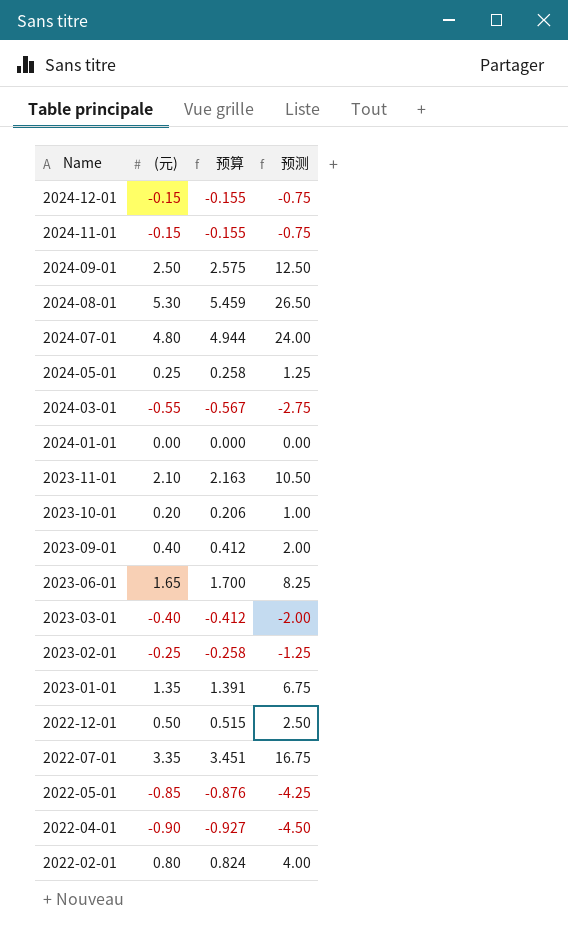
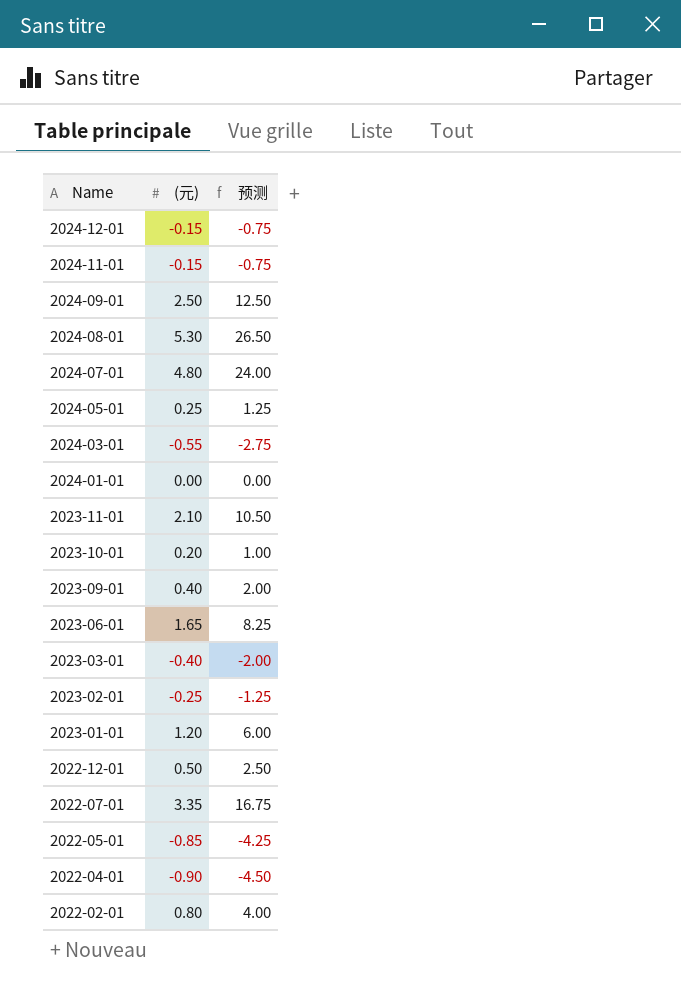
column 预算 | formula: [(元)] * 1.03 -> none
2023-01-01 | (元): 1.35 -> 1.20
2023-01-01 | 预测: 6.75 -> 6.00

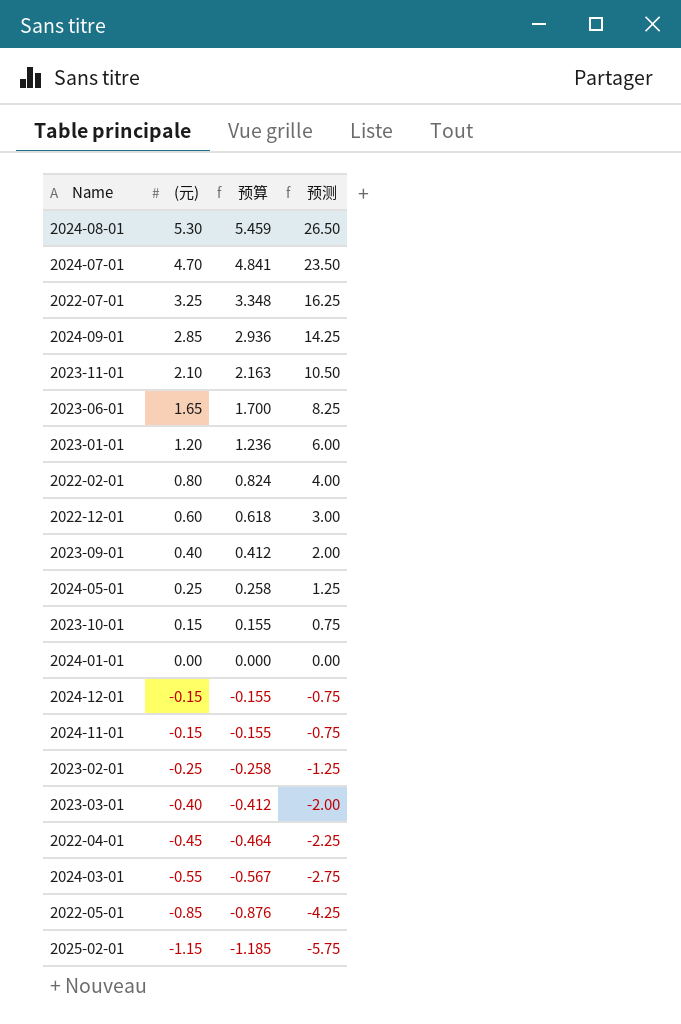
row order: Name descending -> (元) descending
column 预算 | formula: none -> [(元)] * 1.03
2024-07-01 | (元): 4.80 -> 4.70
2024-07-01 | 预测: 24.00 -> 23.50
2022-07-01 | (元): 3.35 -> 3.25
2022-07-01 | 预测: 16.75 -> 16.25
2024-09-01 | (元): 2.50 -> 2.85
2024-09-01 | 预测: 12.50 -> 14.25
2022-12-01 | (元): 0.50 -> 0.60
2022-12-01 | 预测: 2.50 -> 3.00
2023-10-01 | (元): 0.20 -> 0.15
2023-10-01 | 预测: 1.00 -> 0.75
2022-04-01 | (元): -0.90 -> -0.45
2022-04-01 | 预测: -4.50 -> -2.25
row 2025-02-01: none -> -1.15 | -1.185 | -5.75

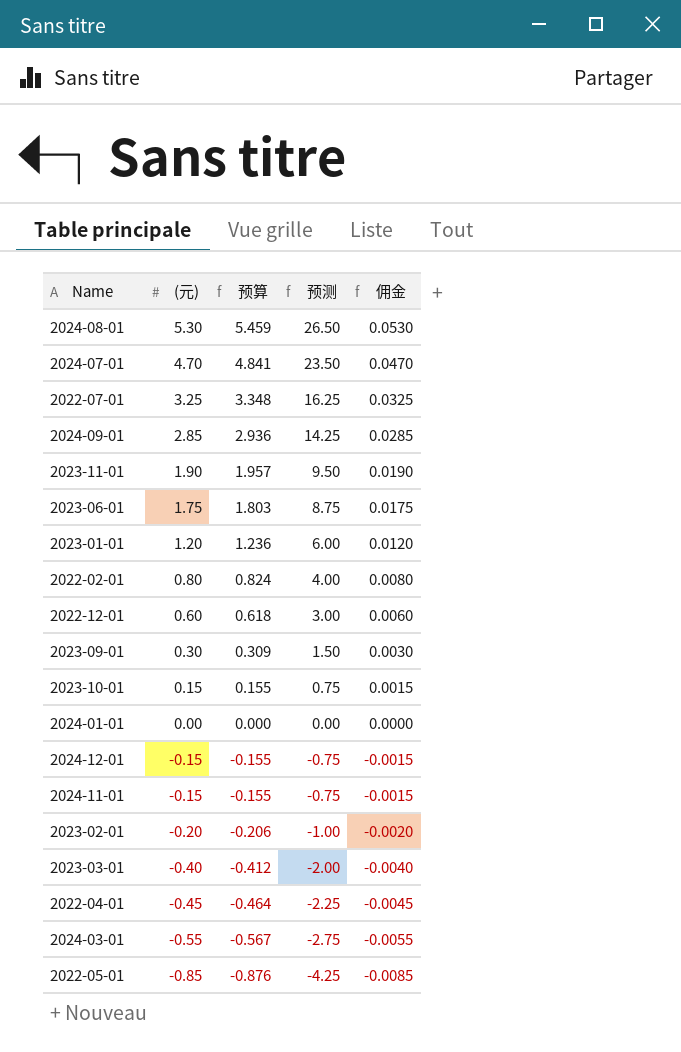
column 佣金 | formula: none -> [(元)] * 0.01
row 2024-05-01: 0.25 | 0.258 | 1.25 -> none
row 2025-02-01: -1.15 | -1.185 | -5.75 -> none
2023-11-01 | (元): 2.10 -> 1.90
2023-11-01 | 预算: 2.163 -> 1.957
2023-11-01 | 预测: 10.50 -> 9.50
2023-06-01 | (元): 1.65 -> 1.75
2023-06-01 | 预算: 1.700 -> 1.803
2023-06-01 | 预测: 8.25 -> 8.75
2023-09-01 | (元): 0.40 -> 0.30
2023-09-01 | 预算: 0.412 -> 0.309
2023-09-01 | 预测: 2.00 -> 1.50
2023-02-01 | (元): -0.25 -> -0.20
2023-02-01 | 预算: -0.258 -> -0.206
2023-02-01 | 预测: -1.25 -> -1.00

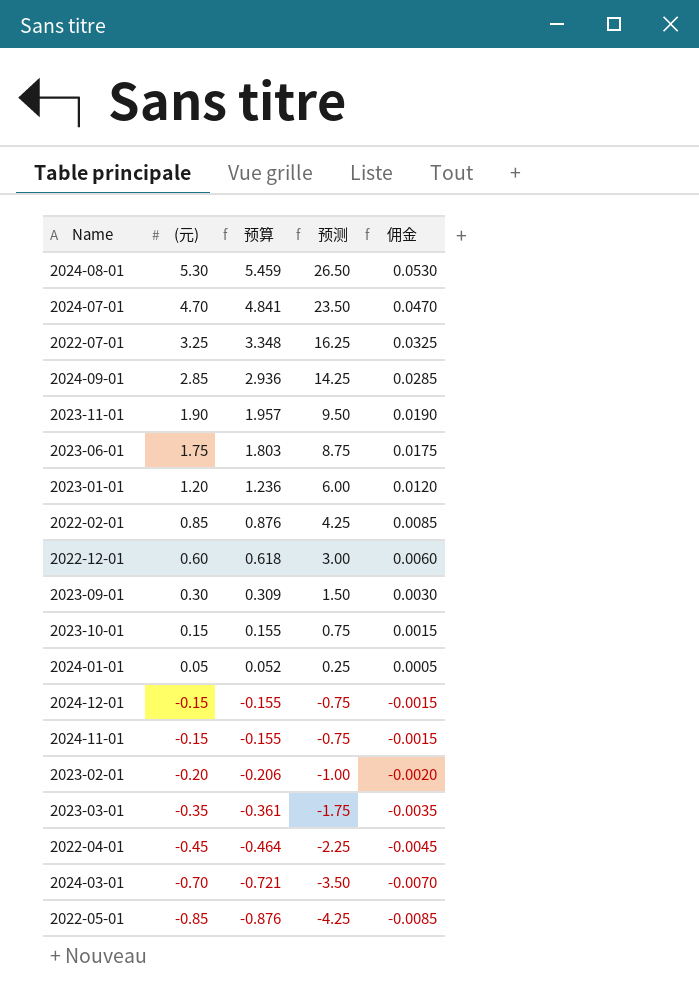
2022-02-01 | (元): 0.80 -> 0.85
2022-02-01 | 预算: 0.824 -> 0.876
2022-02-01 | 预测: 4.00 -> 4.25
2022-02-01 | 佣金: 0.0080 -> 0.0085
2024-01-01 | (元): 0.00 -> 0.05
2024-01-01 | 预算: 0.000 -> 0.052
2024-01-01 | 预测: 0.00 -> 0.25
2024-01-01 | 佣金: 0.0000 -> 0.0005
2023-03-01 | (元): -0.40 -> -0.35
2023-03-01 | 预算: -0.412 -> -0.361
2023-03-01 | 预测: -2.00 -> -1.75
2023-03-01 | 佣金: -0.0040 -> -0.0035
2024-03-01 | (元): -0.55 -> -0.70
2024-03-01 | 预算: -0.567 -> -0.721
2024-03-01 | 预测: -2.75 -> -3.50
2024-03-01 | 佣金: -0.0055 -> -0.0070

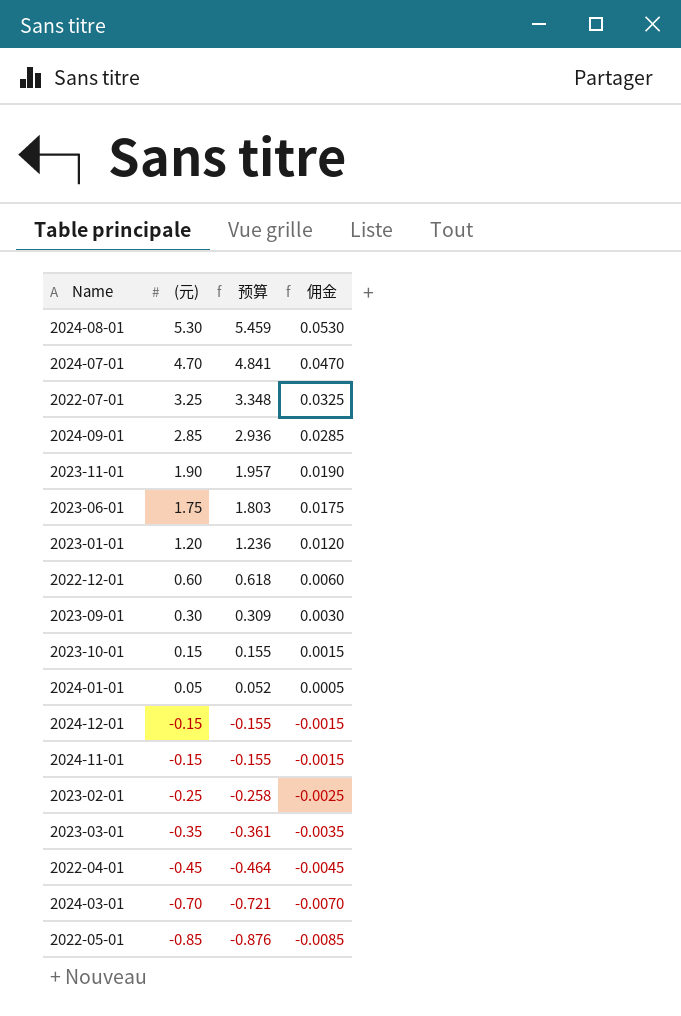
column 预测 | formula: [(元)] * 5 -> none
row 2022-02-01: 0.85 | 0.876 | 4.25 | 0.0085 -> none
2023-02-01 | (元): -0.20 -> -0.25
2023-02-01 | 预算: -0.206 -> -0.258
2023-02-01 | 佣金: -0.0020 -> -0.0025

